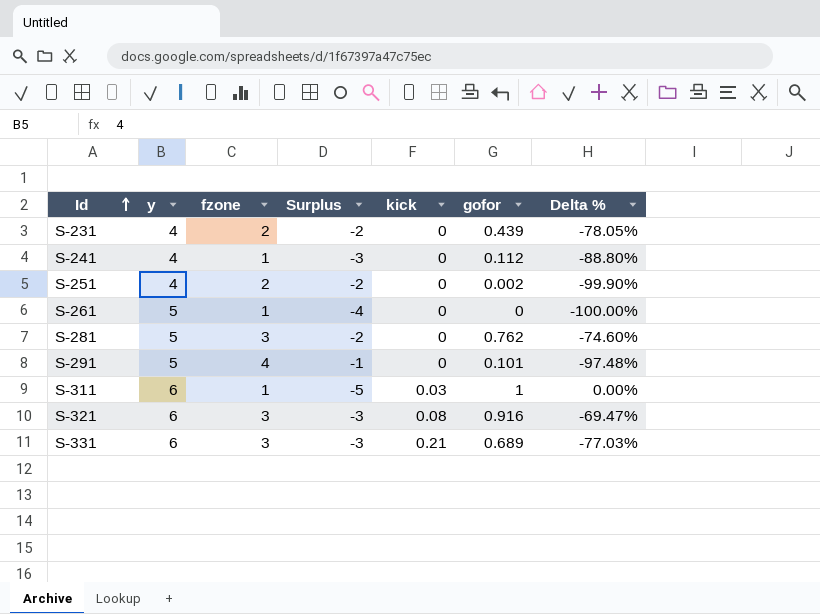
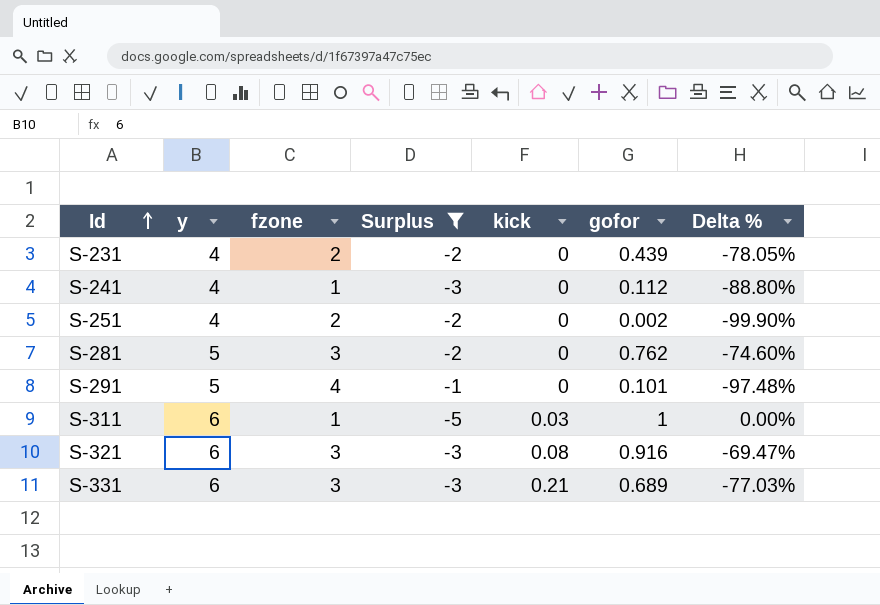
filter: none -> Surplus != -4

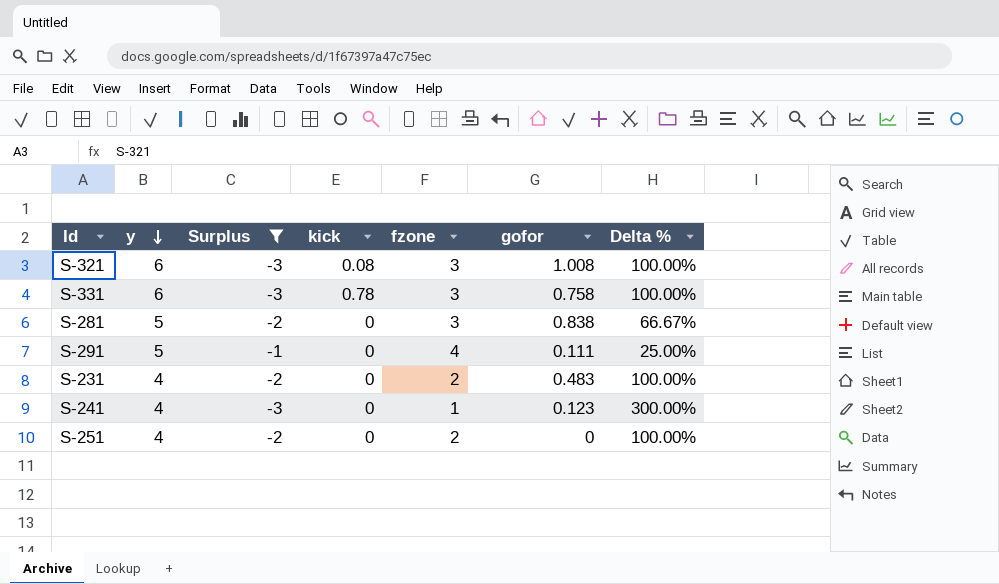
row order: Id ascending -> y descending
column fzone | position: 3 -> 5
column Delta % | formula: ([gofor] - [fzone]) / [fzone] -> ([y] - [fzone]) / [fzone]
row S-311: 6 | 1 | -5 | 0.03 | 1 | 0.00% -> none
S-321 | gofor: 0.916 -> 1.008
S-331 | kick: 0.21 -> 0.78
S-331 | gofor: 0.689 -> 0.758
S-281 | gofor: 0.762 -> 0.838
S-291 | gofor: 0.101 -> 0.111
S-231 | gofor: 0.439 -> 0.483
S-241 | gofor: 0.112 -> 0.123
S-251 | gofor: 0.002 -> 0

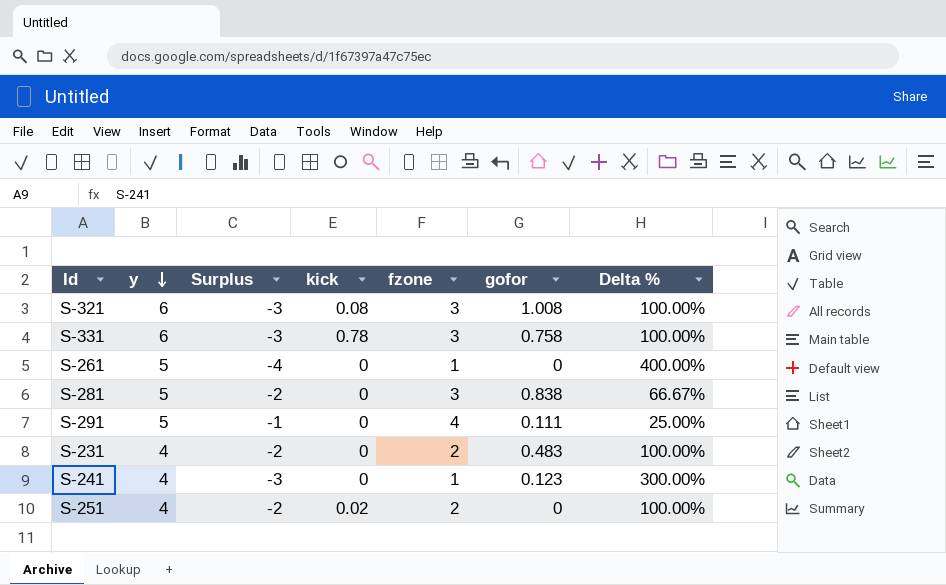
filter: Surplus != -4 -> none
S-251 | kick: 0 -> 0.02

